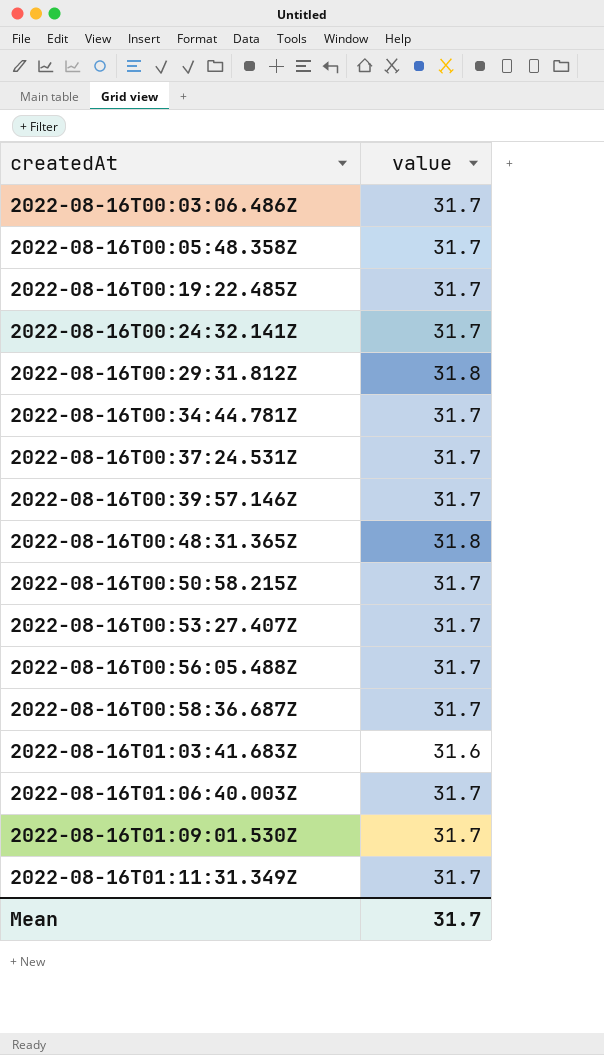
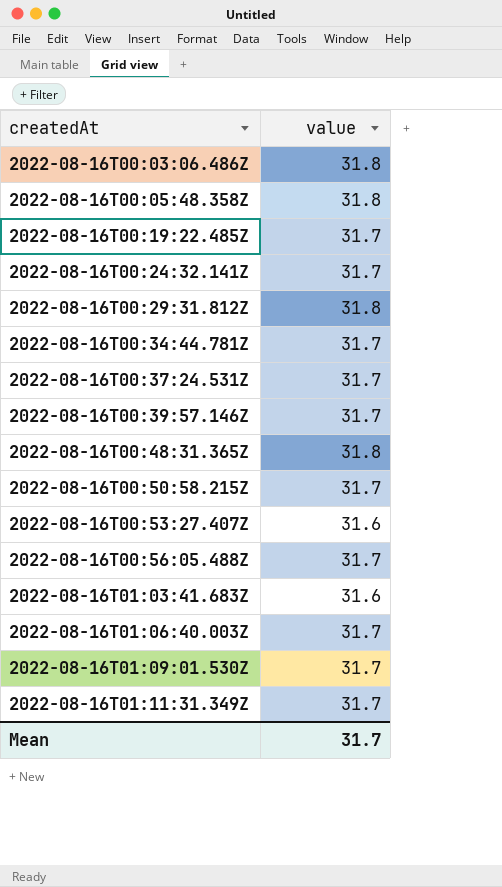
row 2022-08-16T00:58:36.687Z: 31.7 -> none
2022-08-16T00:03:06.486Z | value: 31.7 -> 31.8
2022-08-16T00:05:48.358Z | value: 31.7 -> 31.8
2022-08-16T00:53:27.407Z | value: 31.7 -> 31.6

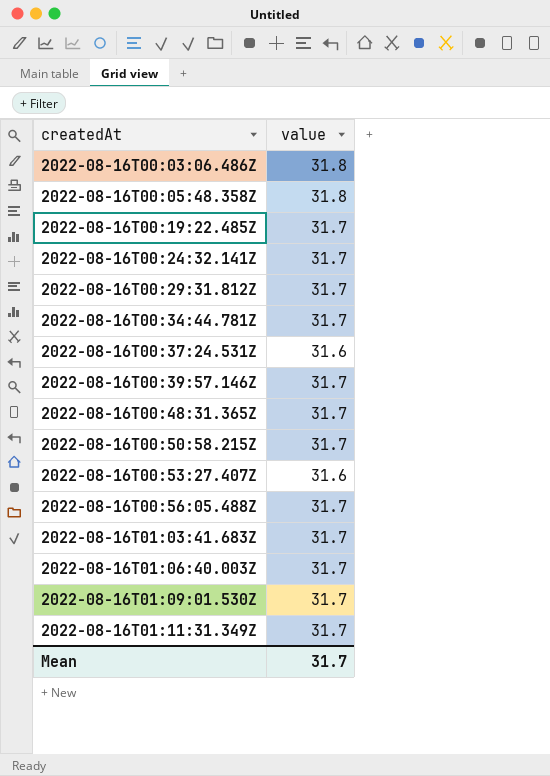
2022-08-16T00:29:31.812Z | value: 31.8 -> 31.7
2022-08-16T00:37:24.531Z | value: 31.7 -> 31.6
2022-08-16T00:48:31.365Z | value: 31.8 -> 31.7
2022-08-16T01:03:41.683Z | value: 31.6 -> 31.7

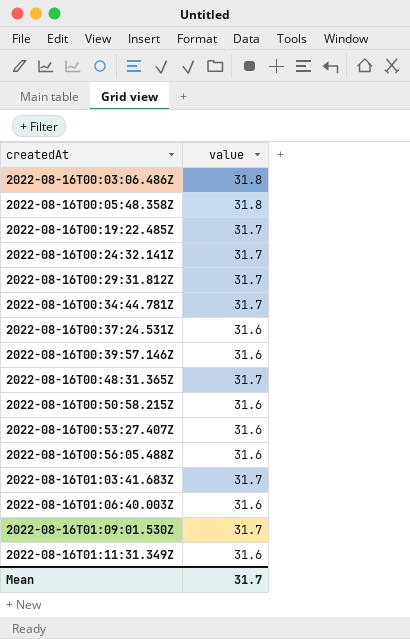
2022-08-16T00:39:57.146Z | value: 31.7 -> 31.6
2022-08-16T00:50:58.215Z | value: 31.7 -> 31.6
2022-08-16T00:56:05.488Z | value: 31.7 -> 31.6
2022-08-16T01:06:40.003Z | value: 31.7 -> 31.6
2022-08-16T01:11:31.349Z | value: 31.7 -> 31.6

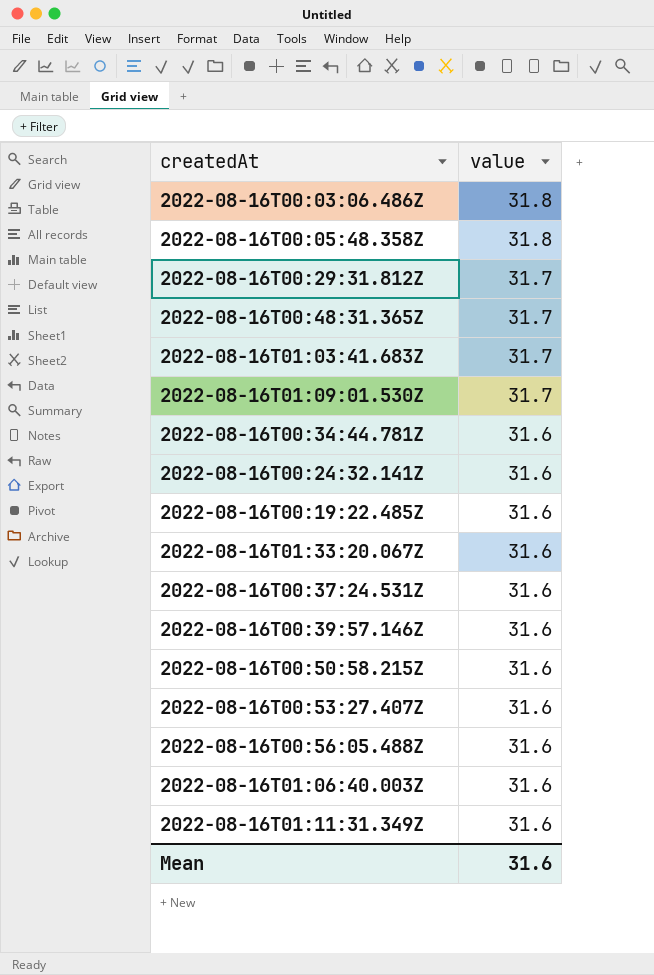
row order: createdAt ascending -> value descending
2022-08-16T00:34:44.781Z | value: 31.7 -> 31.6
2022-08-16T00:24:32.141Z | value: 31.7 -> 31.6
2022-08-16T00:19:22.485Z | value: 31.7 -> 31.6
row 2022-08-16T01:33:20.067Z: none -> 31.6
Mean | value: 31.7 -> 31.6

